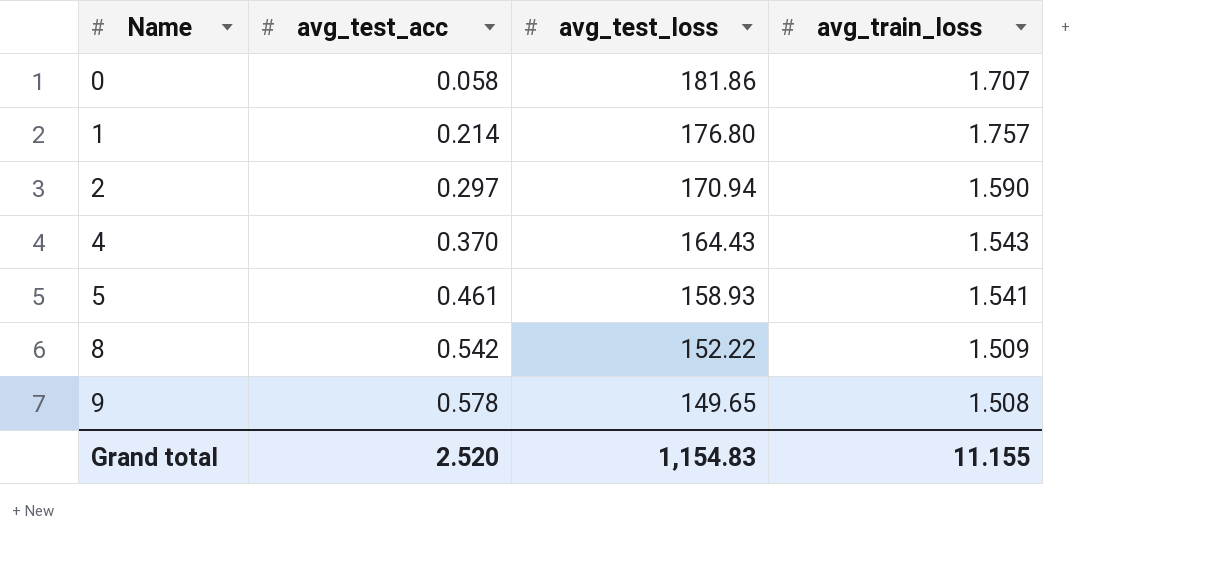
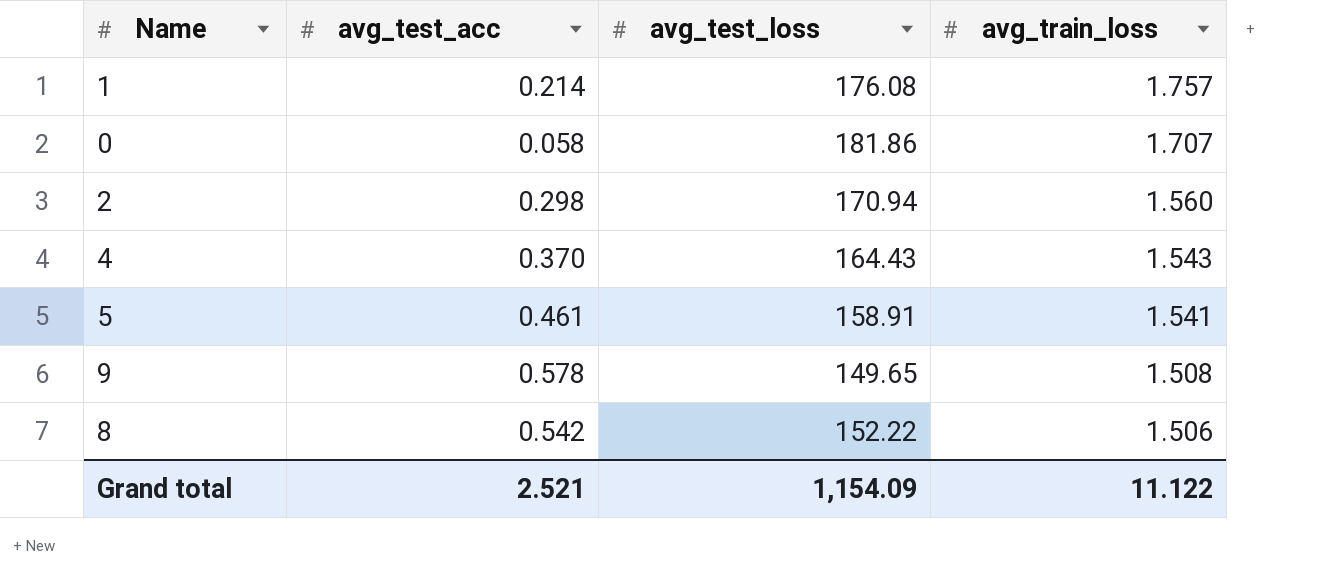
row order: Name ascending -> avg_train_loss descending
1 | avg_test_loss: 176.80 -> 176.08
2 | avg_test_acc: 0.297 -> 0.298
2 | avg_train_loss: 1.590 -> 1.560
5 | avg_test_loss: 158.93 -> 158.91
8 | avg_train_loss: 1.509 -> 1.506
Grand total | avg_test_acc: 2.520 -> 2.521
Grand total | avg_test_loss: 1,154.83 -> 1,154.09
Grand total | avg_train_loss: 11.155 -> 11.122

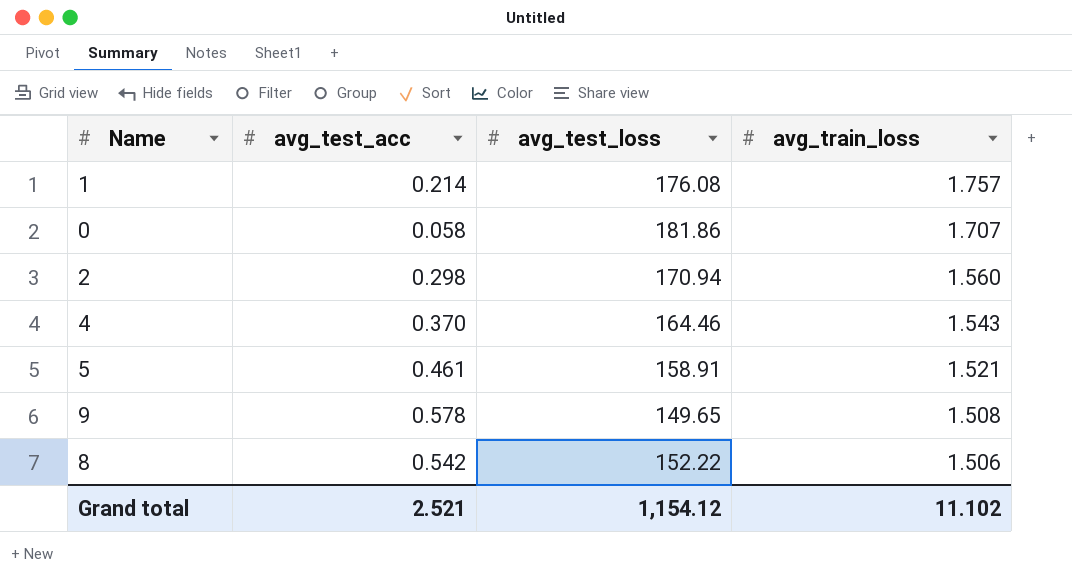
4 | avg_test_loss: 164.43 -> 164.46
5 | avg_train_loss: 1.541 -> 1.521
Grand total | avg_test_loss: 1,154.09 -> 1,154.12
Grand total | avg_train_loss: 11.122 -> 11.102

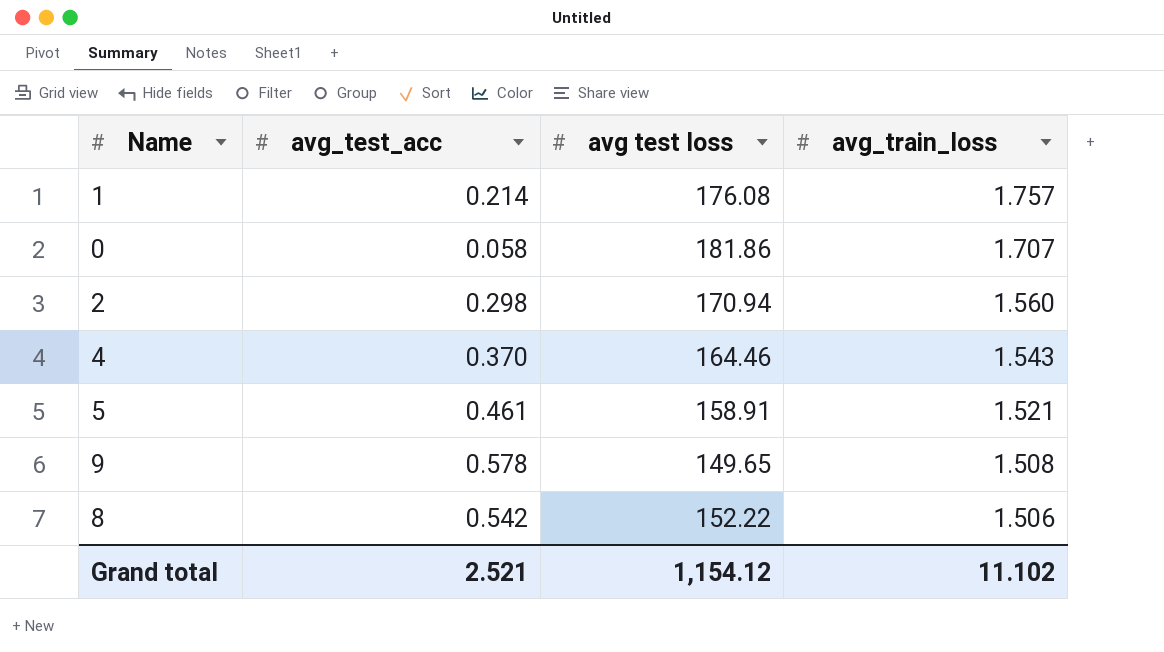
column name: avg_test_loss -> avg test loss

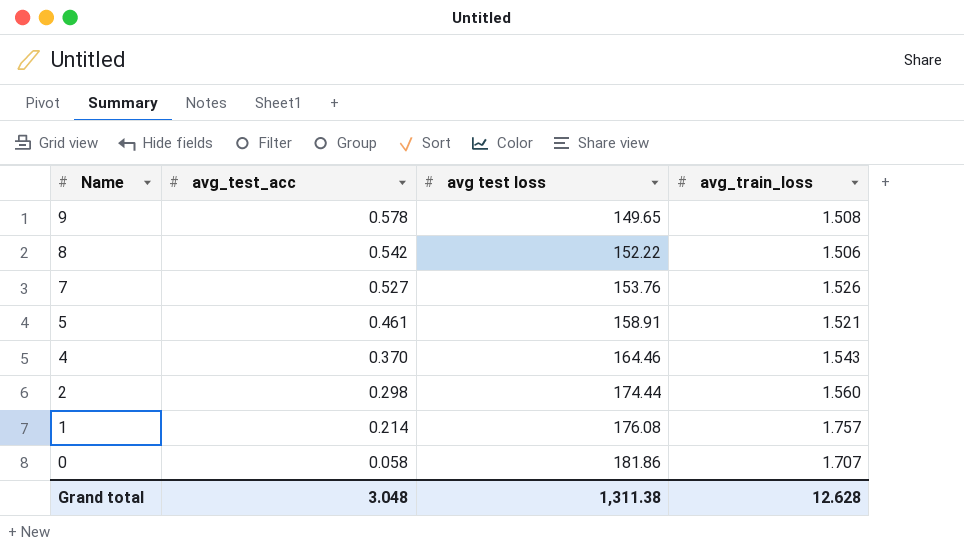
row order: avg_train_loss descending -> Name descending
row 7: none -> 0.527 | 153.76 | 1.526
2 | avg test loss: 170.94 -> 174.44
Grand total | avg_test_acc: 2.521 -> 3.048
Grand total | avg test loss: 1,154.12 -> 1,311.38
Grand total | avg_train_loss: 11.102 -> 12.628

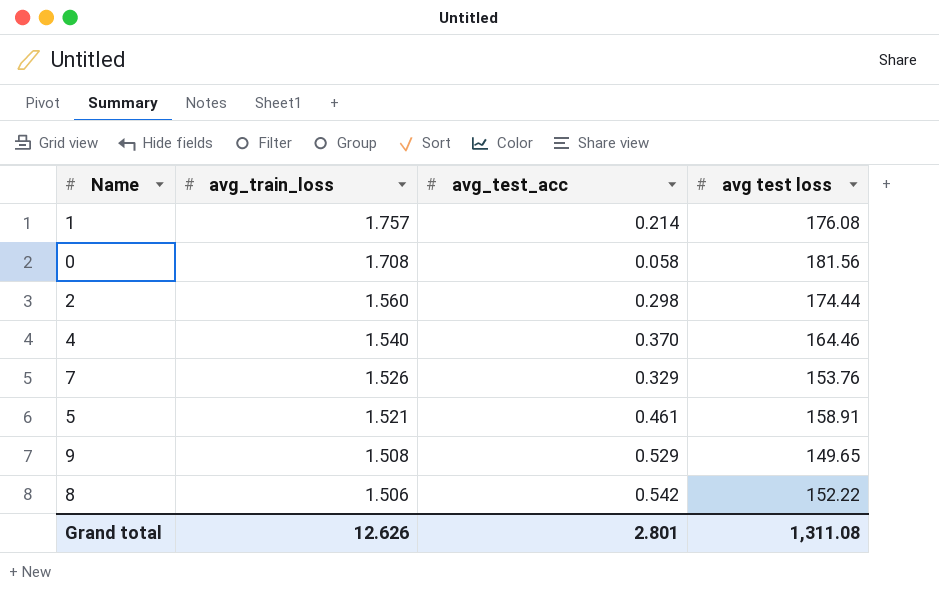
row order: Name descending -> avg_train_loss descending
column avg_train_loss | position: 4 -> 2
0 | avg_train_loss: 1.707 -> 1.708
0 | avg test loss: 181.86 -> 181.56
4 | avg_train_loss: 1.543 -> 1.540
7 | avg_test_acc: 0.527 -> 0.329
9 | avg_test_acc: 0.578 -> 0.529
Grand total | avg_train_loss: 12.628 -> 12.626
Grand total | avg_test_acc: 3.048 -> 2.801
Grand total | avg test loss: 1,311.38 -> 1,311.08

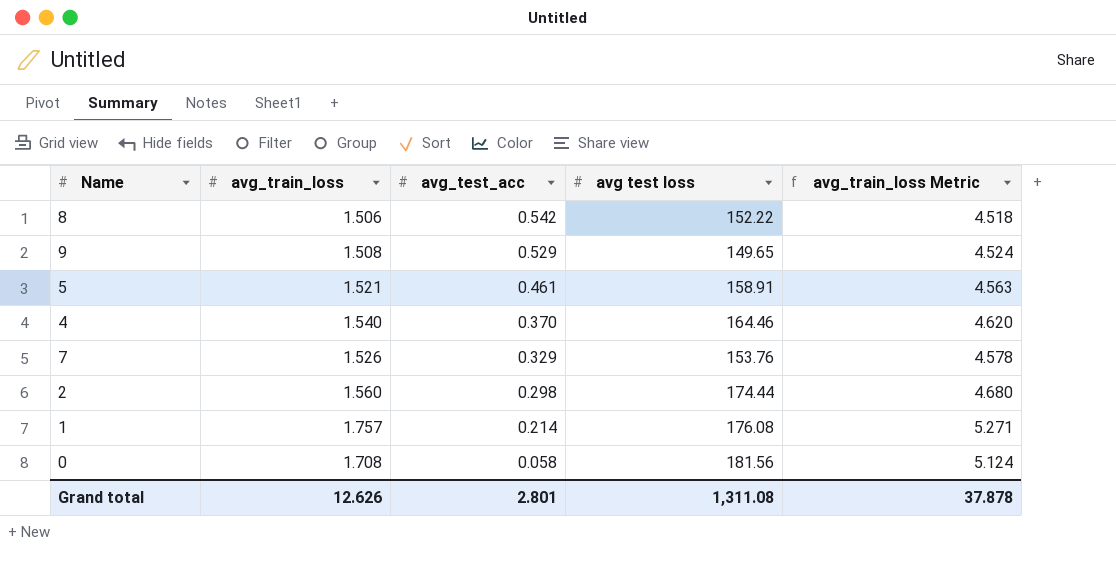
row order: avg_train_loss descending -> avg_test_acc descending
column avg_train_loss Metric | formula: none -> [avg_train_loss] * 3

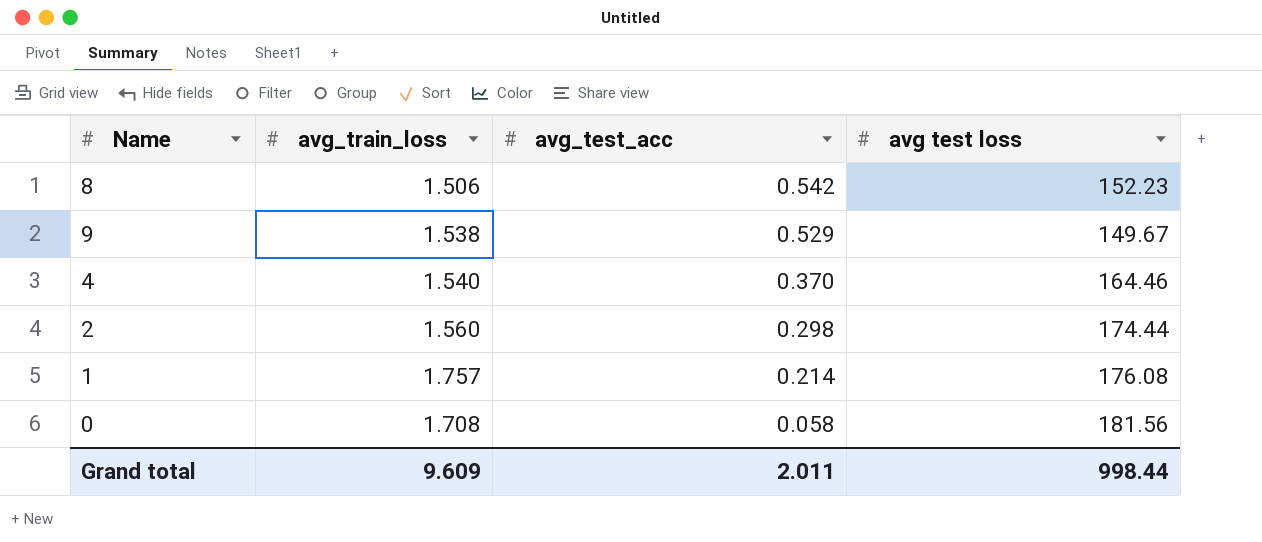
column avg_train_loss Metric | formula: [avg_train_loss] * 3 -> none
row 5: 1.521 | 0.461 | 158.91 | 4.563 -> none
row 7: 1.526 | 0.329 | 153.76 | 4.578 -> none
8 | avg test loss: 152.22 -> 152.23
9 | avg_train_loss: 1.508 -> 1.538
9 | avg test loss: 149.65 -> 149.67
Grand total | avg_train_loss: 12.626 -> 9.609
Grand total | avg_test_acc: 2.801 -> 2.011
Grand total | avg test loss: 1,311.08 -> 998.44

